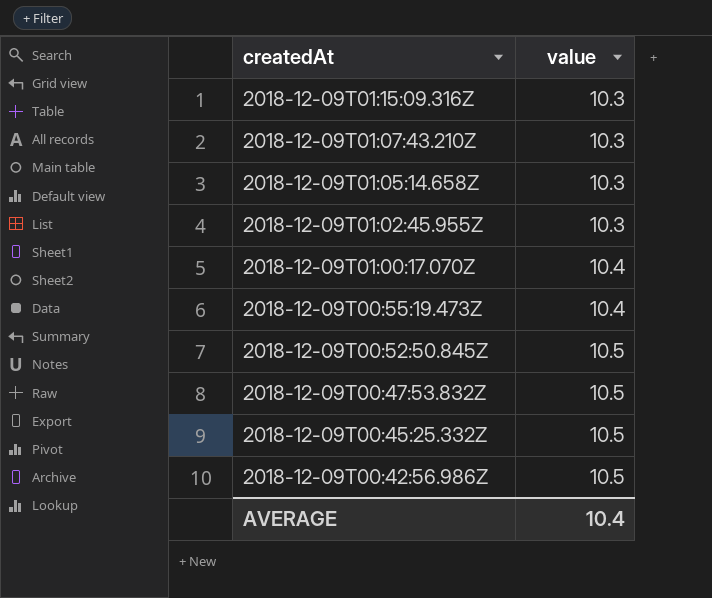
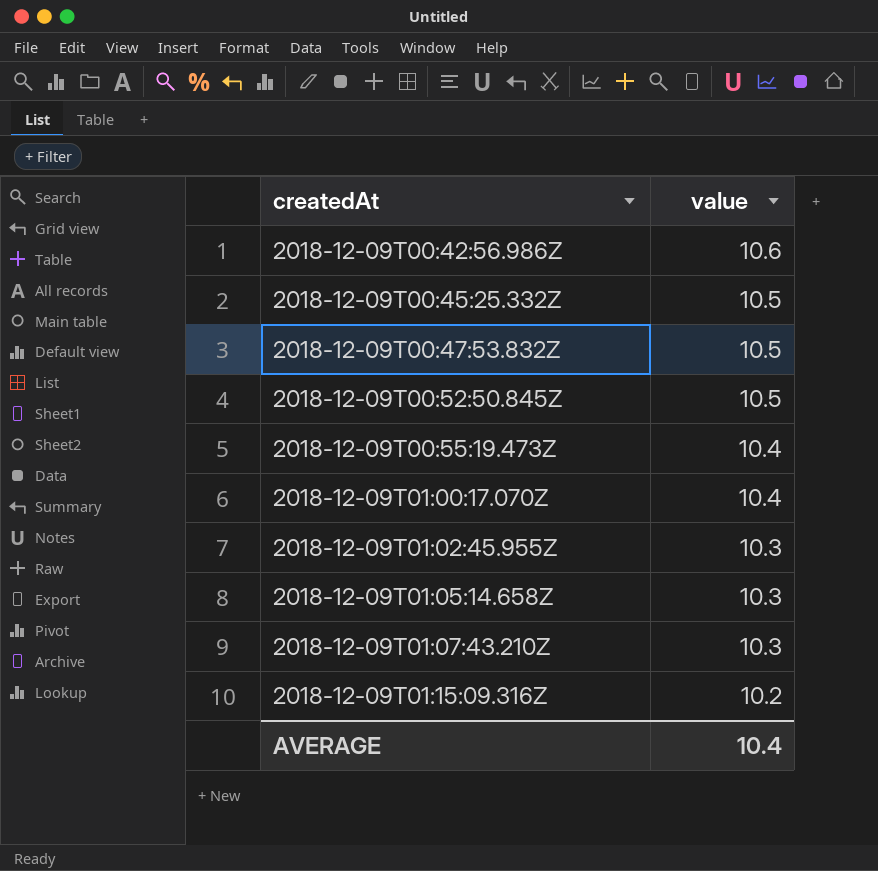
row order: createdAt descending -> createdAt ascending
2018-12-09T00:42:56.986Z | value: 10.5 -> 10.6
2018-12-09T01:15:09.316Z | value: 10.3 -> 10.2

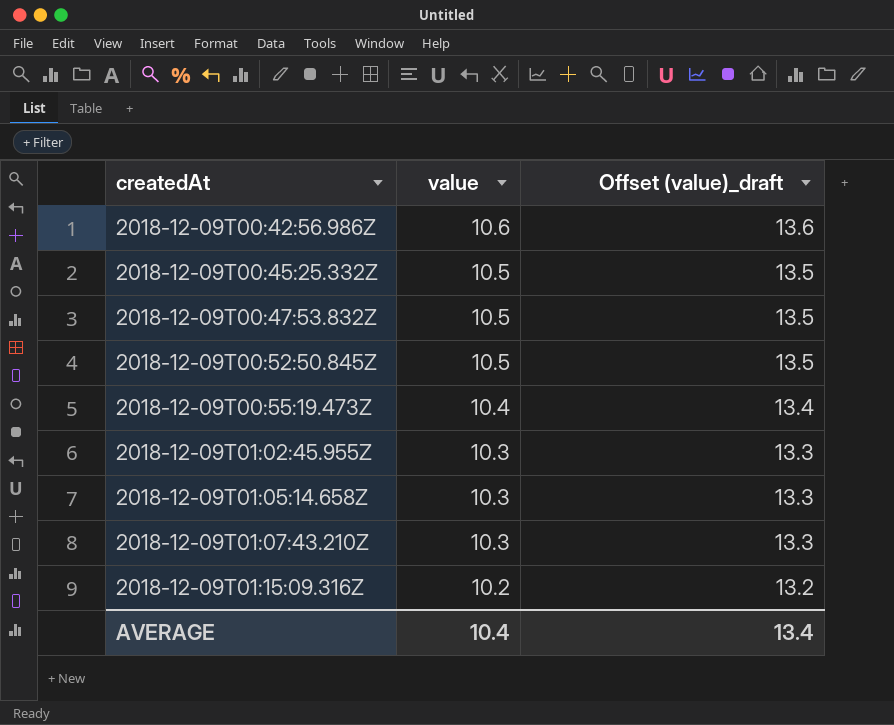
column Offset (value)_draft | formula: none -> [value] + 3
row 2018-12-09T01:00:17.070Z: 10.4 -> none

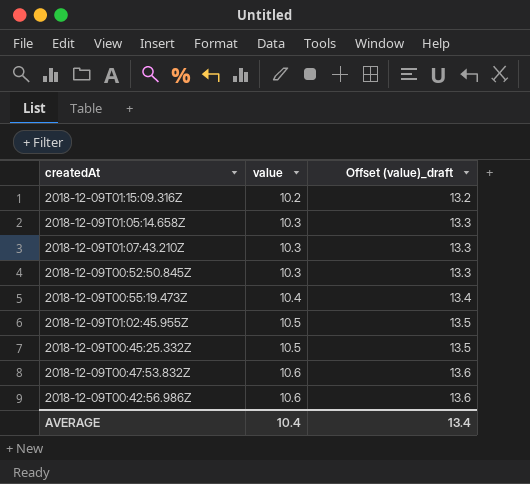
row order: createdAt ascending -> value ascending
2018-12-09T00:52:50.845Z | value: 10.5 -> 10.3
2018-12-09T00:52:50.845Z | Offset (value)_draft: 13.5 -> 13.3
2018-12-09T01:02:45.955Z | value: 10.3 -> 10.5
2018-12-09T01:02:45.955Z | Offset (value)_draft: 13.3 -> 13.5
2018-12-09T00:47:53.832Z | value: 10.5 -> 10.6
2018-12-09T00:47:53.832Z | Offset (value)_draft: 13.5 -> 13.6

